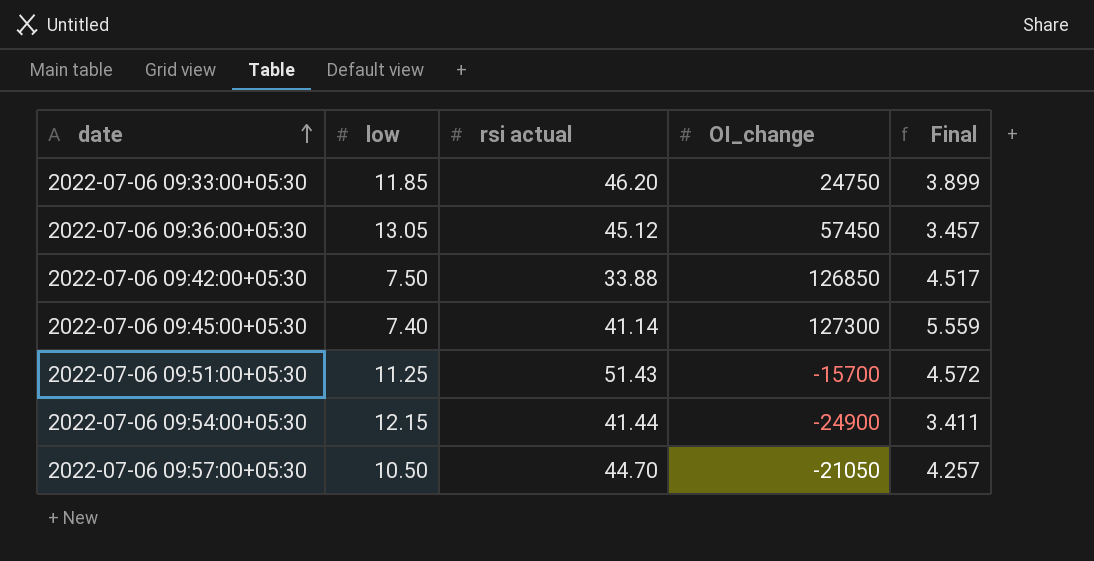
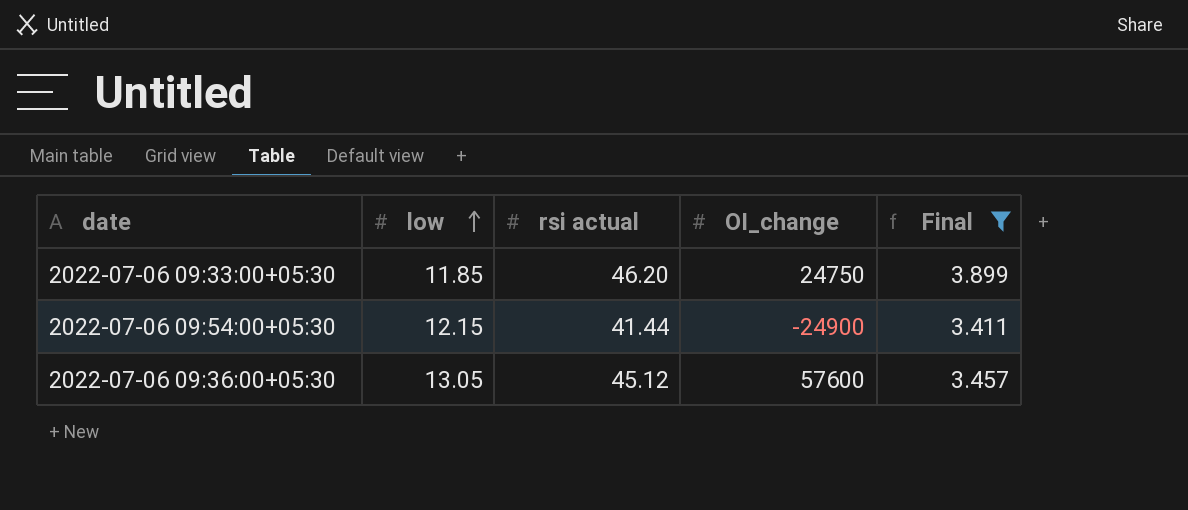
filter: none -> Final <= 3.899
row order: date ascending -> low ascending
2022-07-06 09:36:00+05:30 | OI_change: 57450 -> 57600

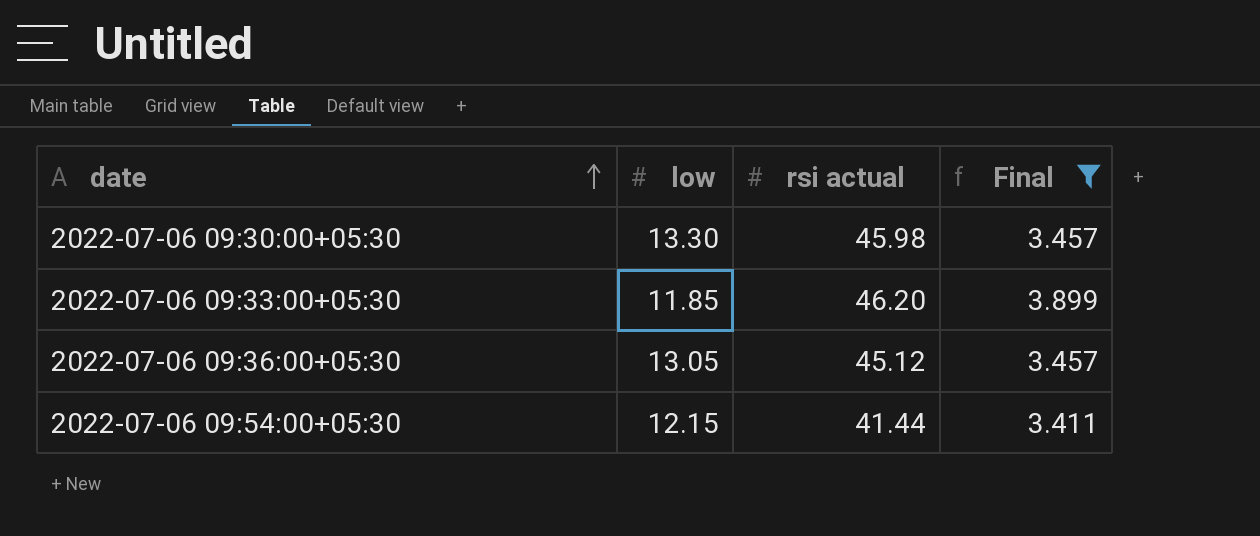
row order: low ascending -> date ascending
column OI_change | position: 4 -> none
row 2022-07-06 09:30:00+05:30: none -> 13.30 | 45.98 | 3.457

